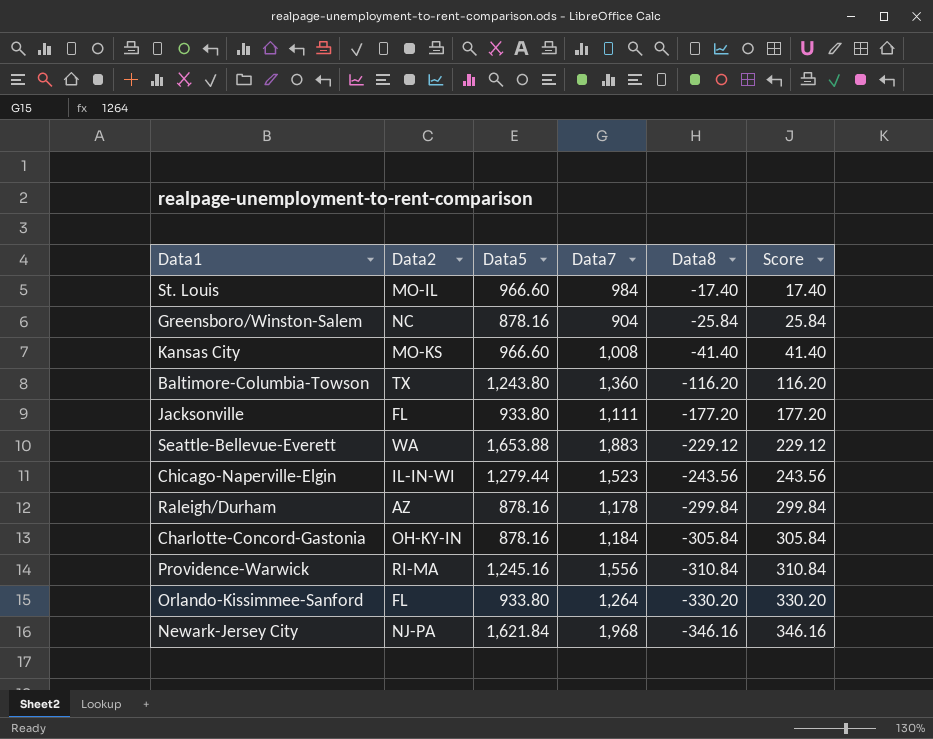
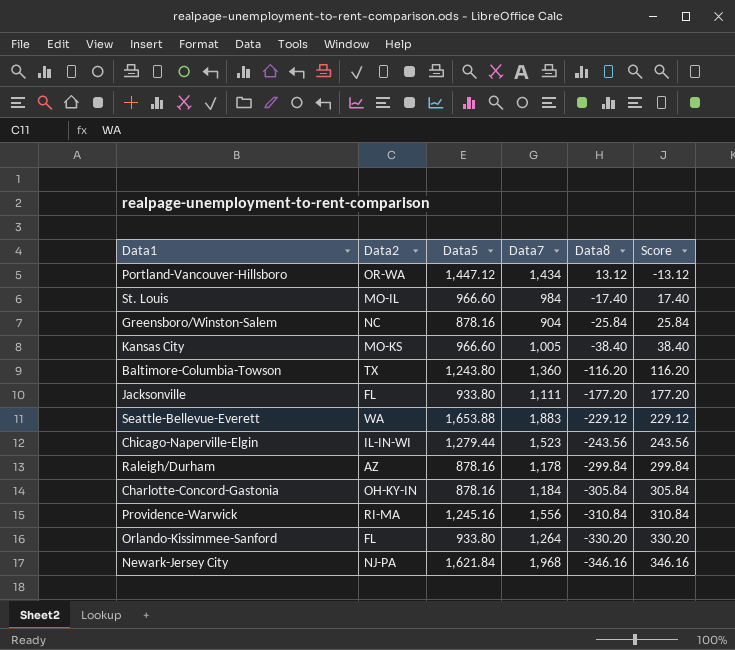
row Portland-Vancouver-Hillsboro: none -> OR-WA | 1,447.12 | 1,434 | 13.12 | -13.12
Kansas City | Data7: 1,008 -> 1,005
Kansas City | Data8: -41.40 -> -38.40
Kansas City | Score: 41.40 -> 38.40

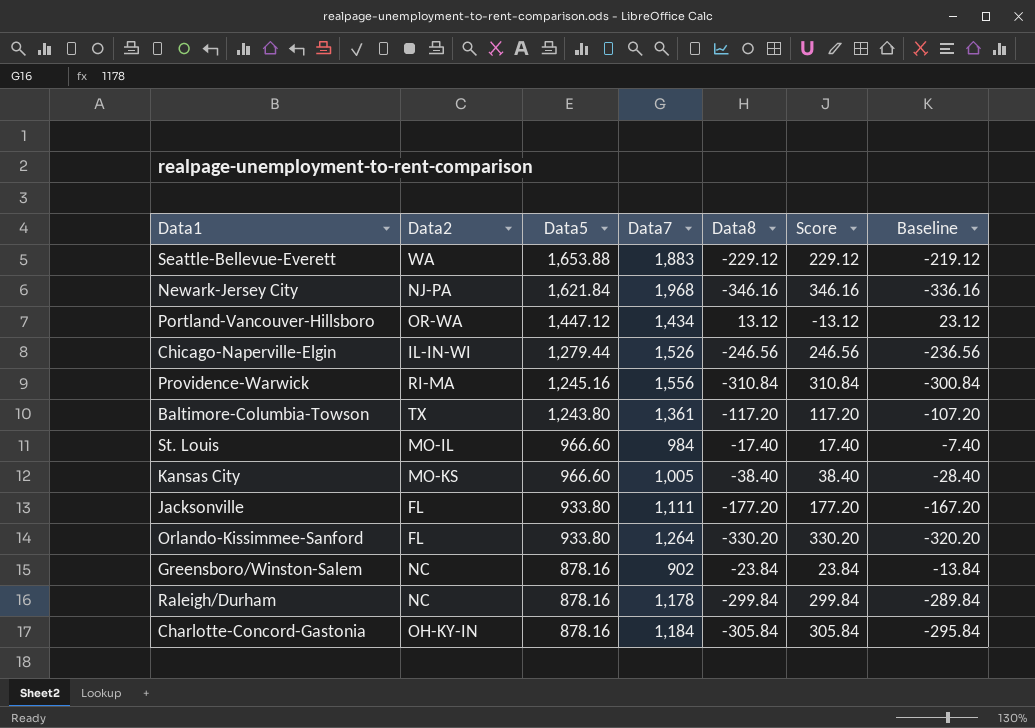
row order: Data8 descending -> Data5 descending
column Baseline | formula: none -> [Data8] + 10
Chicago-Naperville-Elgin | Data7: 1,523 -> 1,526
Chicago-Naperville-Elgin | Data8: -243.56 -> -246.56
Chicago-Naperville-Elgin | Score: 243.56 -> 246.56
Baltimore-Columbia-Towson | Data7: 1,360 -> 1,361
Baltimore-Columbia-Towson | Data8: -116.20 -> -117.20
Baltimore-Columbia-Towson | Score: 116.20 -> 117.20
Greensboro/Winston-Salem | Data7: 904 -> 902
Greensboro/Winston-Salem | Data8: -25.84 -> -23.84
Greensboro/Winston-Salem | Score: 25.84 -> 23.84
Raleigh/Durham | Data2: AZ -> NC

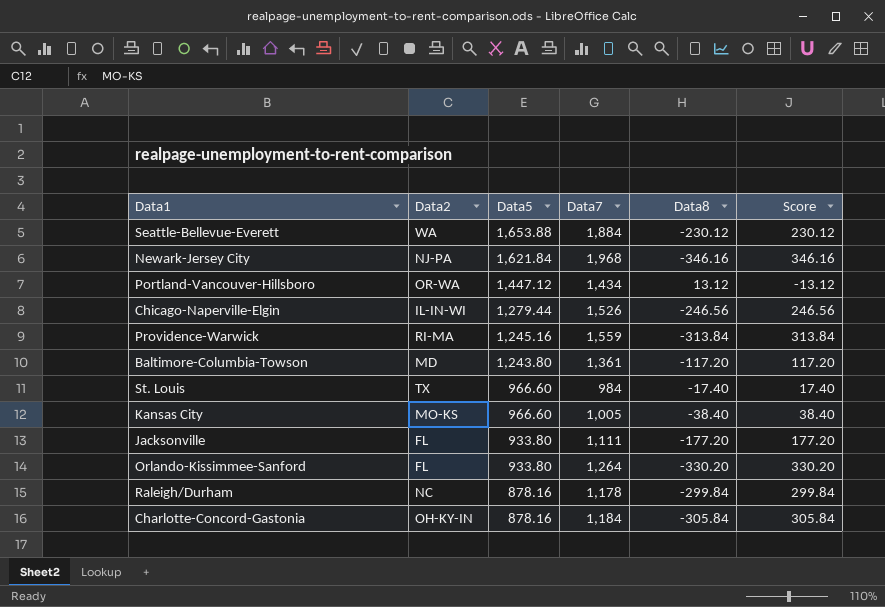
column Baseline | formula: [Data8] + 10 -> none
row Greensboro/Winston-Salem: NC | 878.16 | 902 | -23.84 | 23.84 | -13.84 -> none
Seattle-Bellevue-Everett | Data7: 1,883 -> 1,884
Seattle-Bellevue-Everett | Data8: -229.12 -> -230.12
Seattle-Bellevue-Everett | Score: 229.12 -> 230.12
Providence-Warwick | Data7: 1,556 -> 1,559
Providence-Warwick | Data8: -310.84 -> -313.84
Providence-Warwick | Score: 310.84 -> 313.84
Baltimore-Columbia-Towson | Data2: TX -> MD
St. Louis | Data2: MO-IL -> TX

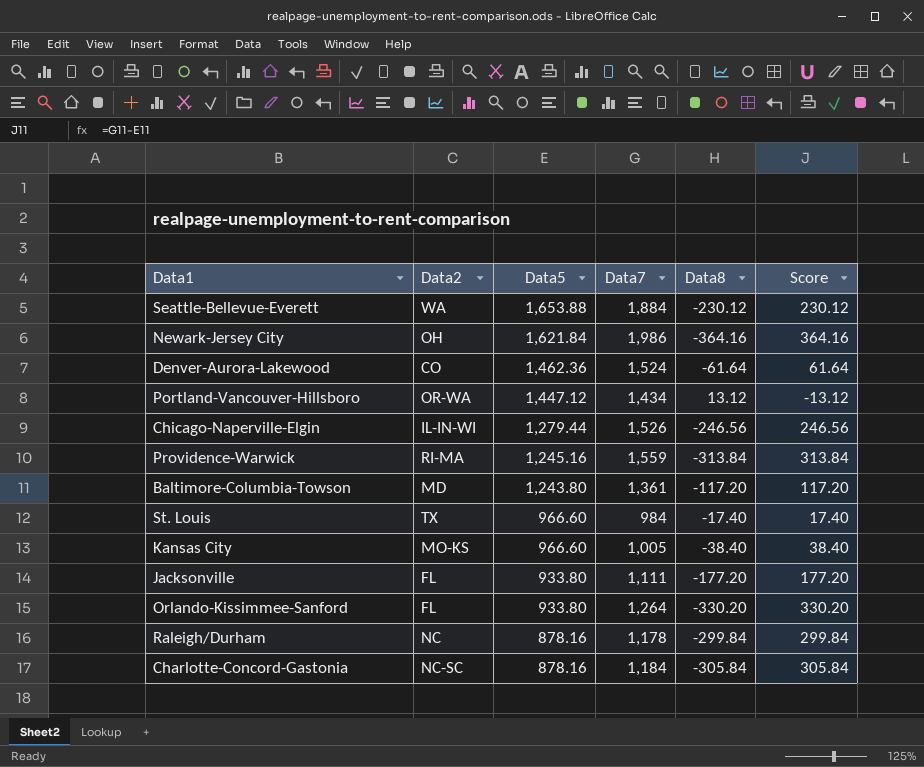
Newark-Jersey City | Data2: NJ-PA -> OH
Newark-Jersey City | Data7: 1,968 -> 1,986
Newark-Jersey City | Data8: -346.16 -> -364.16
Newark-Jersey City | Score: 346.16 -> 364.16
row Denver-Aurora-Lakewood: none -> CO | 1,462.36 | 1,524 | -61.64 | 61.64
Charlotte-Concord-Gastonia | Data2: OH-KY-IN -> NC-SC

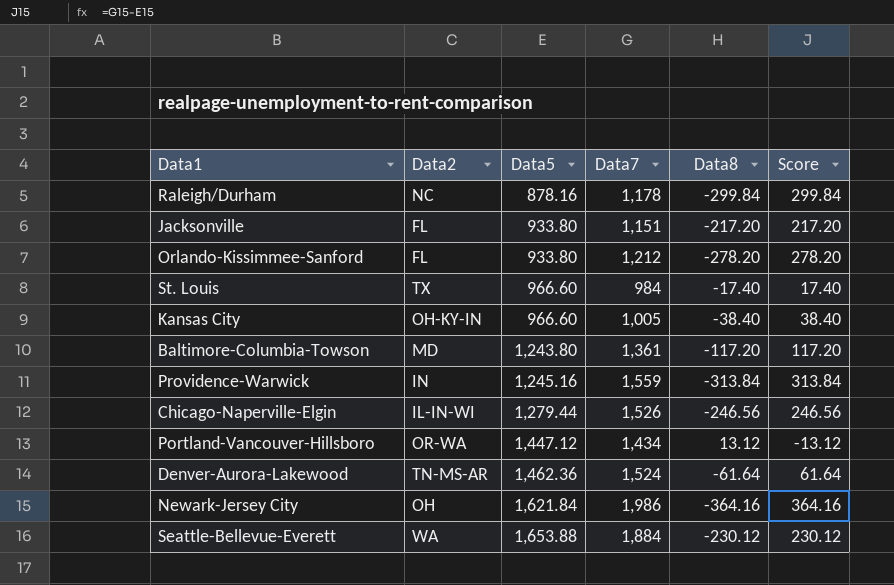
row order: Data5 descending -> Data5 ascending
row Charlotte-Concord-Gastonia: NC-SC | 878.16 | 1,184 | -305.84 | 305.84 -> none
Jacksonville | Data7: 1,111 -> 1,151
Jacksonville | Data8: -177.20 -> -217.20
Jacksonville | Score: 177.20 -> 217.20
Orlando-Kissimmee-Sanford | Data7: 1,264 -> 1,212
Orlando-Kissimmee-Sanford | Data8: -330.20 -> -278.20
Orlando-Kissimmee-Sanford | Score: 330.20 -> 278.20
Kansas City | Data2: MO-KS -> OH-KY-IN
Providence-Warwick | Data2: RI-MA -> IN
Denver-Aurora-Lakewood | Data2: CO -> TN-MS-AR

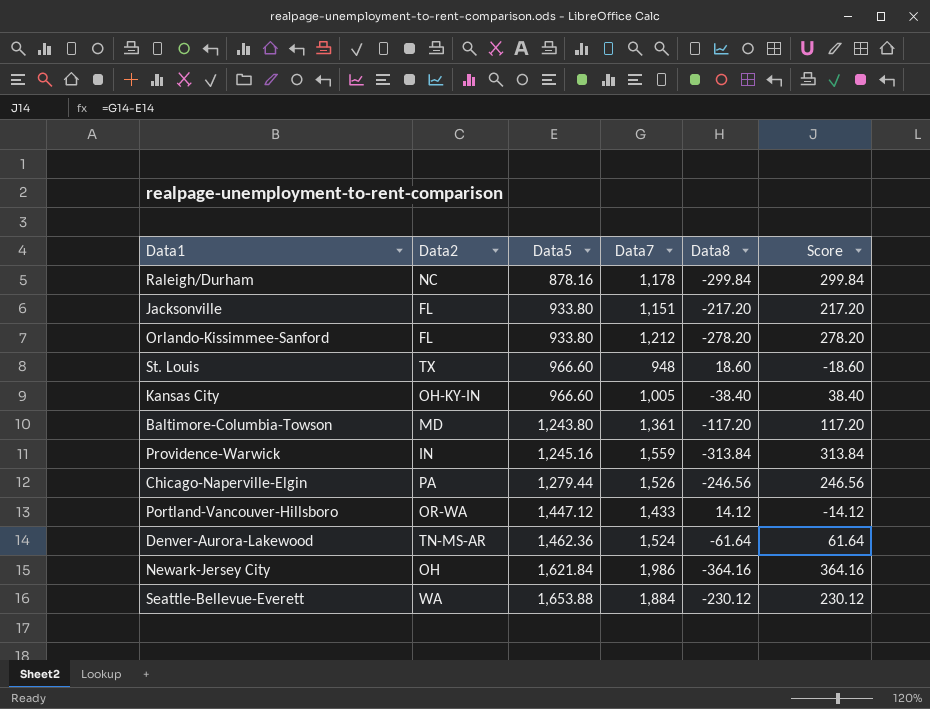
St. Louis | Data7: 984 -> 948
St. Louis | Data8: -17.40 -> 18.60
St. Louis | Score: 17.40 -> -18.60
Chicago-Naperville-Elgin | Data2: IL-IN-WI -> PA
Portland-Vancouver-Hillsboro | Data7: 1,434 -> 1,433
Portland-Vancouver-Hillsboro | Data8: 13.12 -> 14.12
Portland-Vancouver-Hillsboro | Score: -13.12 -> -14.12

